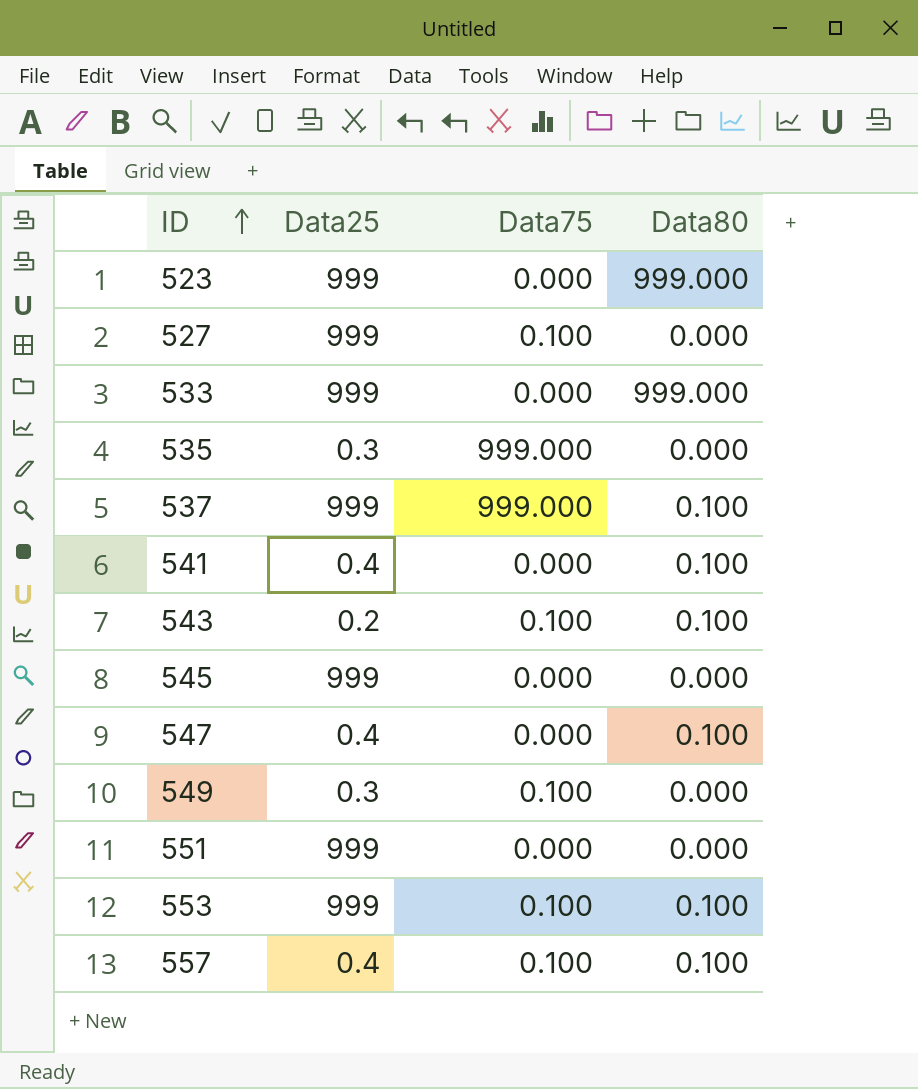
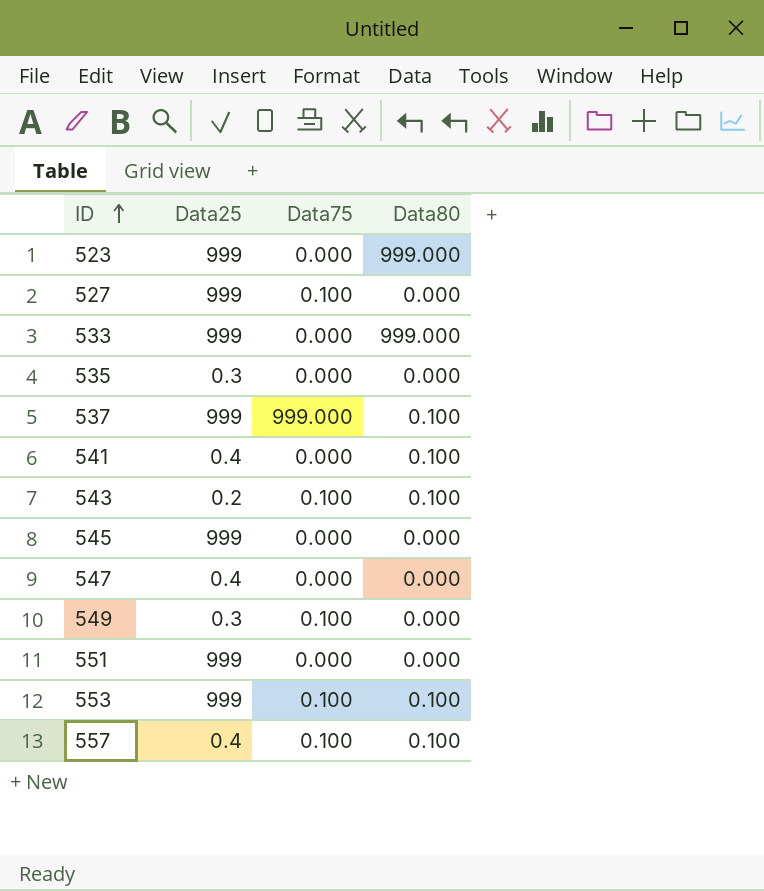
535 | Data75: 999.000 -> 0.000
547 | Data80: 0.100 -> 0.000

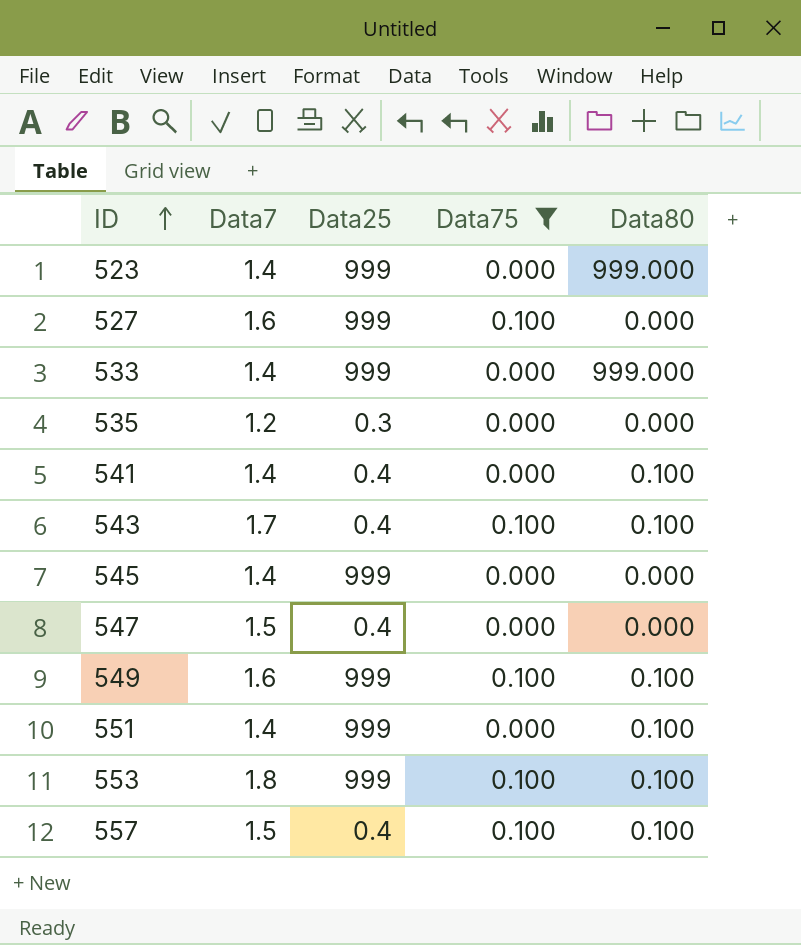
filter: none -> Data75 != 999.000
column Data7 | position: none -> 2
543 | Data25: 0.2 -> 0.4
549 | Data25: 0.3 -> 999
549 | Data80: 0.000 -> 0.100
551 | Data80: 0.000 -> 0.100

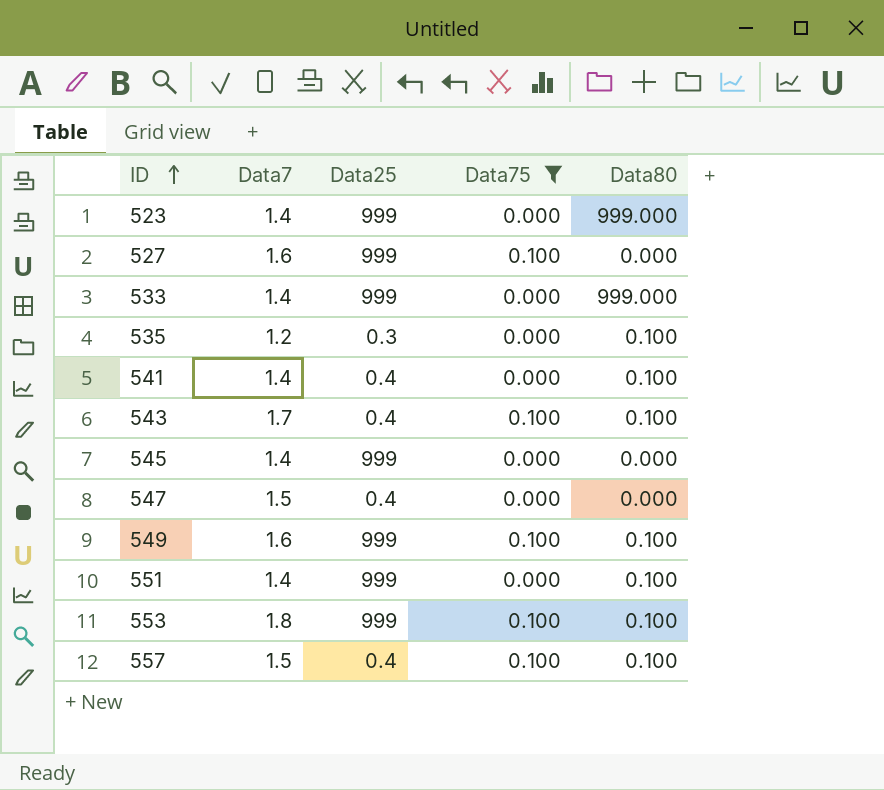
535 | Data80: 0.000 -> 0.100

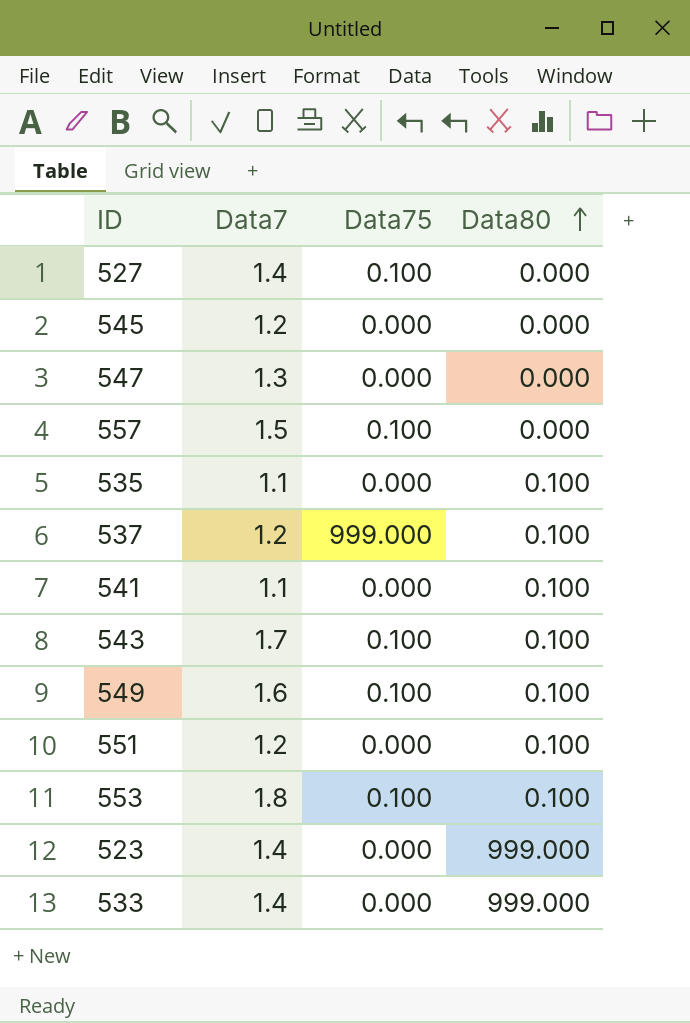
filter: Data75 != 999.000 -> none
row order: ID ascending -> Data80 ascending
column Data25 | position: 3 -> none
527 | Data7: 1.6 -> 1.4
545 | Data7: 1.4 -> 1.2
547 | Data7: 1.5 -> 1.3
557 | Data80: 0.100 -> 0.000
535 | Data7: 1.2 -> 1.1
541 | Data7: 1.4 -> 1.1
551 | Data7: 1.4 -> 1.2

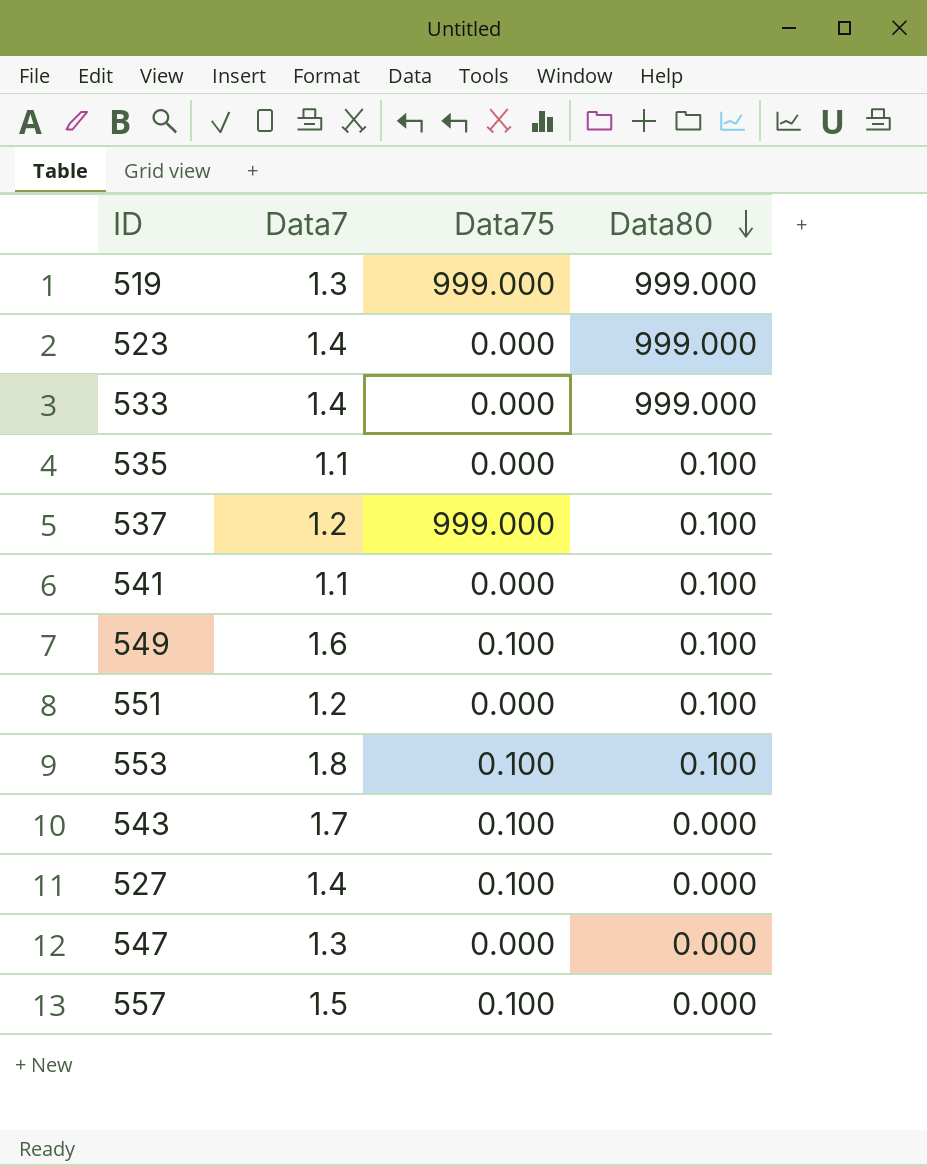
row order: Data80 ascending -> Data80 descending
row 545: 1.2 | 0.000 | 0.000 -> none
row 519: none -> 1.3 | 999.000 | 999.000
543 | Data80: 0.100 -> 0.000

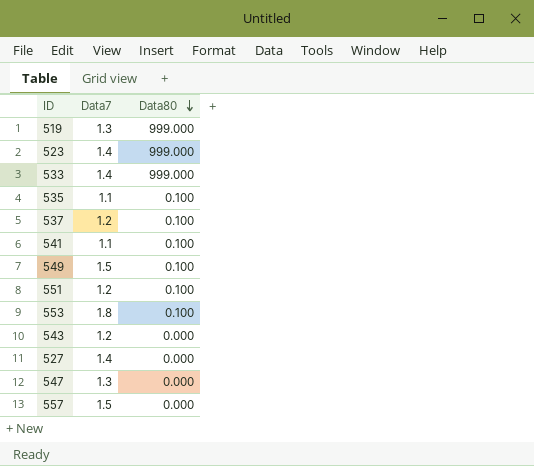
column Data75 | position: 3 -> none
549 | Data7: 1.6 -> 1.5
543 | Data7: 1.7 -> 1.2

